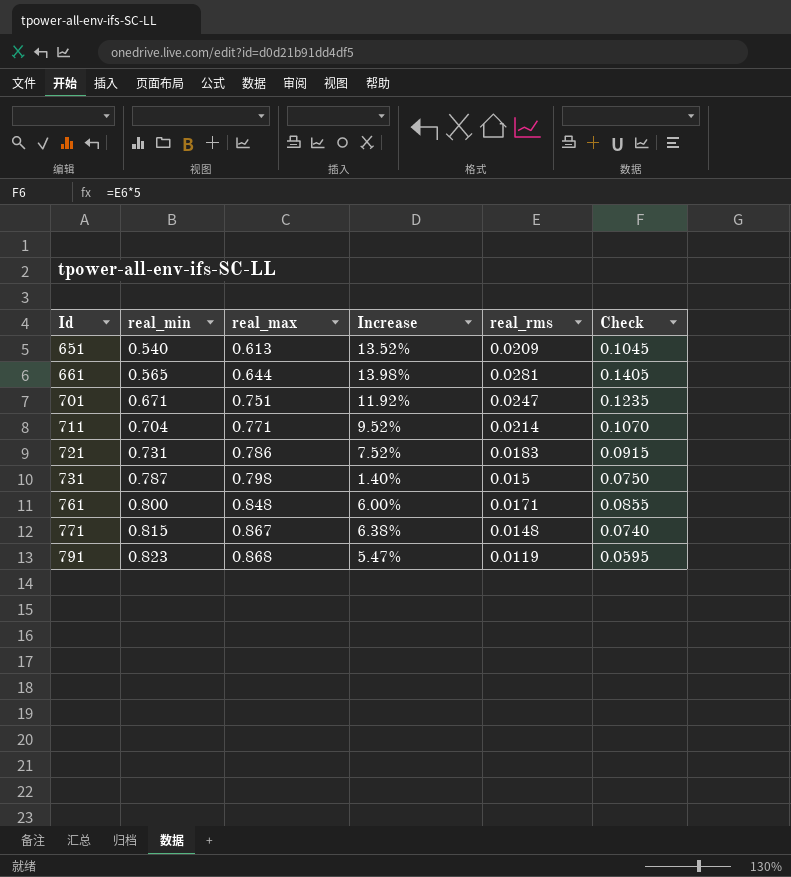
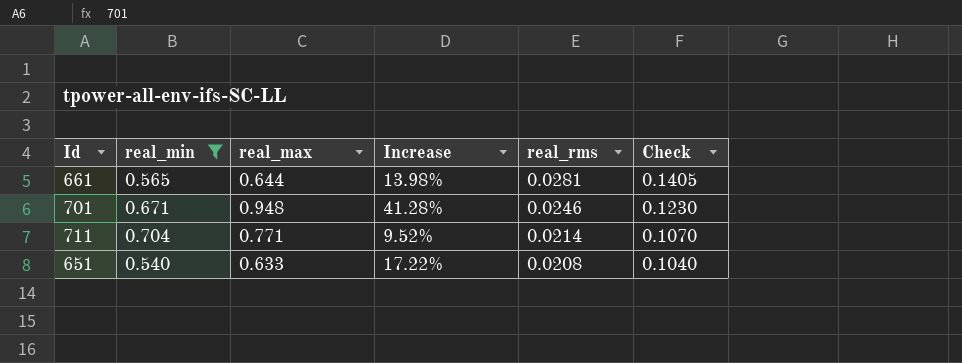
filter: none -> real_min <= 0.704
row order: Id ascending -> real_rms descending
701 | real_max: 0.751 -> 0.948
701 | Increase: 11.92% -> 41.28%
701 | real_rms: 0.0247 -> 0.0246
701 | Check: 0.1235 -> 0.1230
651 | real_max: 0.613 -> 0.633
651 | Increase: 13.52% -> 17.22%
651 | real_rms: 0.0209 -> 0.0208
651 | Check: 0.1045 -> 0.1040

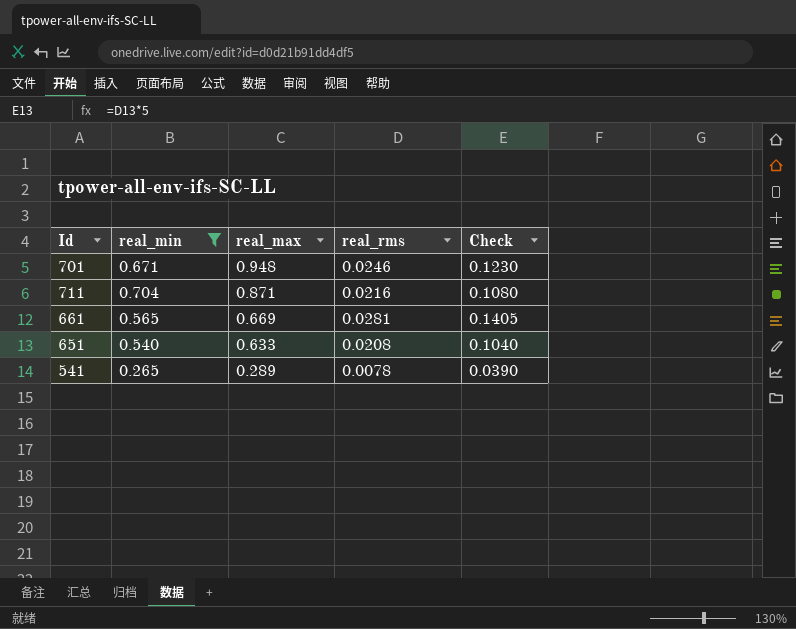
row order: real_rms descending -> real_max descending
column Increase | formula: ([real_max] - [real_min]) / [real_min] -> none
711 | real_max: 0.771 -> 0.871
711 | real_rms: 0.0214 -> 0.0216
711 | Check: 0.1070 -> 0.1080
661 | real_max: 0.644 -> 0.669
row 541: none -> 0.265 | 0.289 | 0.0078 | 0.0390

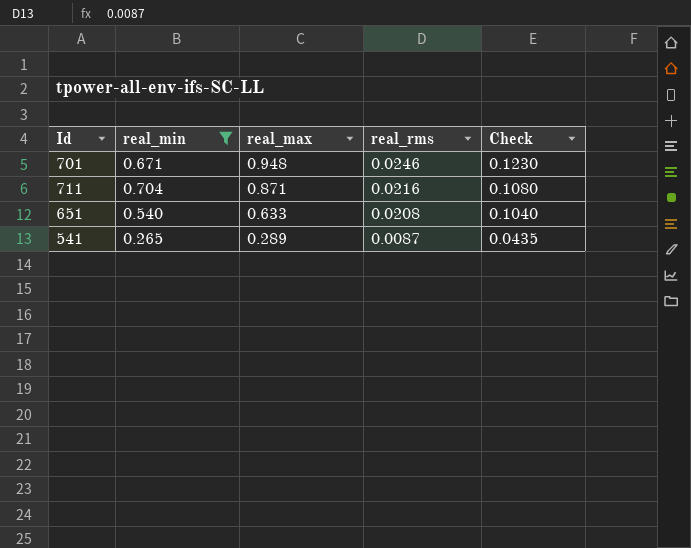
row 661: 0.565 | 0.669 | 0.0281 | 0.1405 -> none
541 | real_rms: 0.0078 -> 0.0087
541 | Check: 0.0390 -> 0.0435

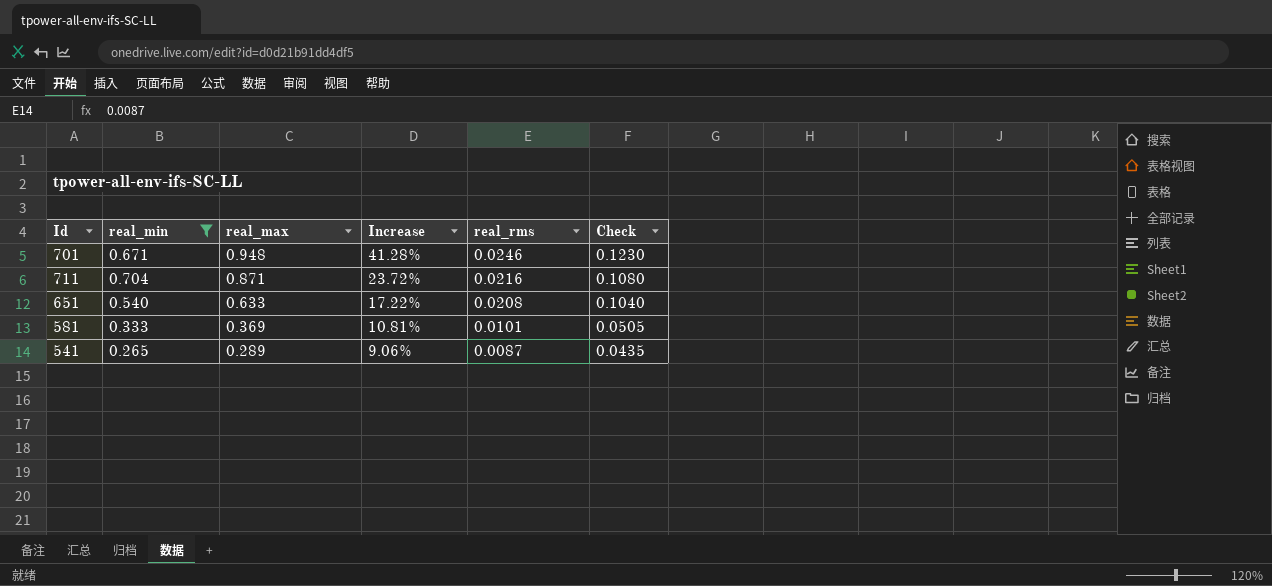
column Increase | formula: none -> ([real_max] - [real_min]) / [real_min]
row 581: none -> 0.333 | 0.369 | 10.81% | 0.0101 | 0.0505

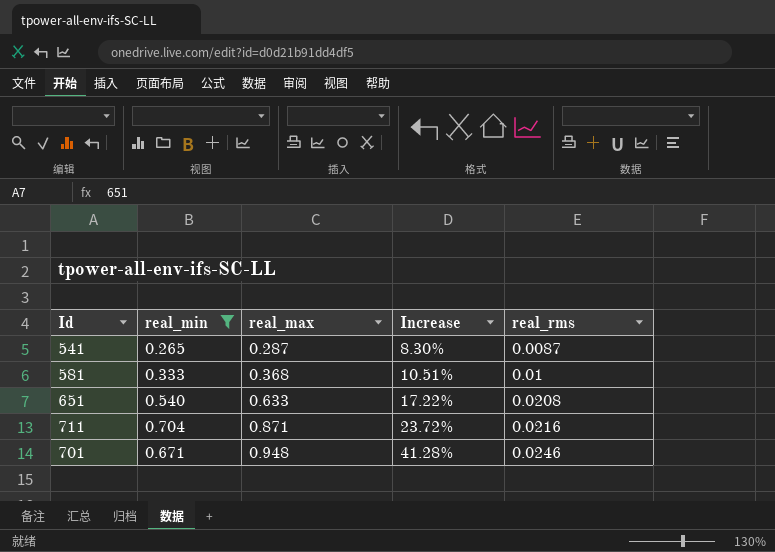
row order: real_max descending -> real_max ascending
column Check | formula: [real_rms] * 5 -> none
541 | real_max: 0.289 -> 0.287
541 | Increase: 9.06% -> 8.30%
581 | real_max: 0.369 -> 0.368
581 | Increase: 10.81% -> 10.51%
581 | real_rms: 0.0101 -> 0.01

